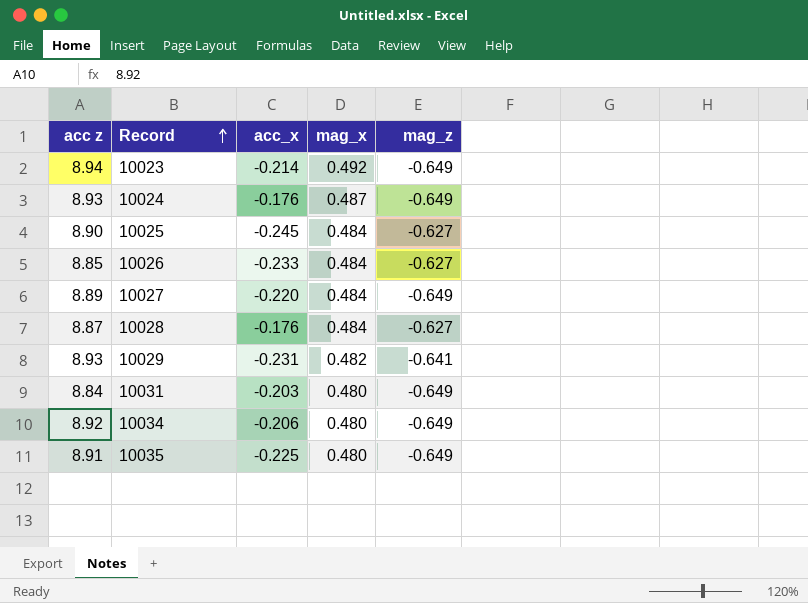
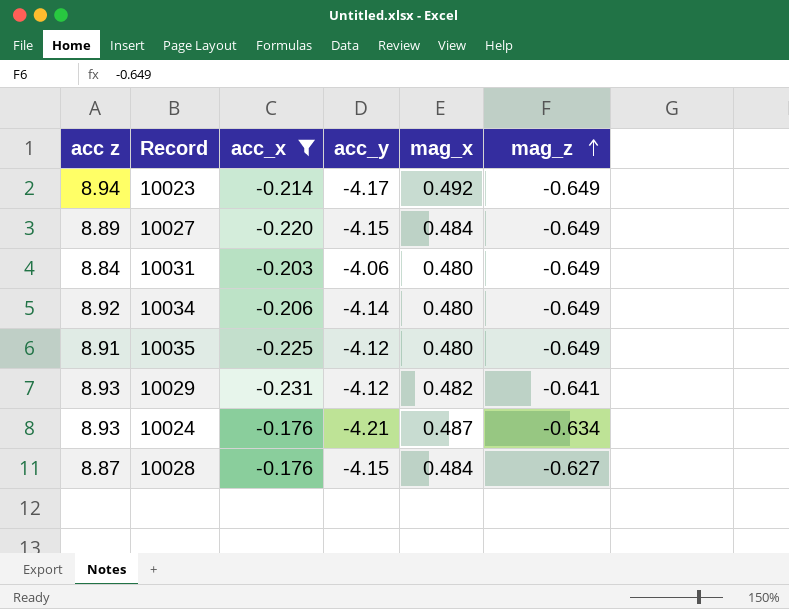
filter: none -> acc_x >= -0.231
row order: Record ascending -> mag_z ascending
column acc_y | position: none -> 4
10024 | mag_z: -0.649 -> -0.634

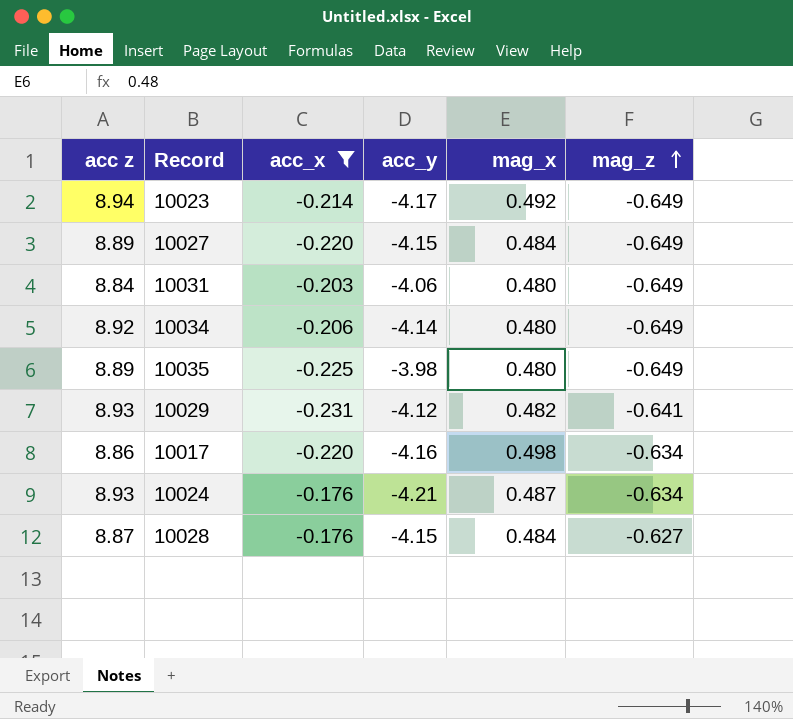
10035 | acc z: 8.91 -> 8.89
10035 | acc_y: -4.12 -> -3.98
row 10017: none -> 8.86 | -0.220 | -4.16 | 0.498 | -0.634

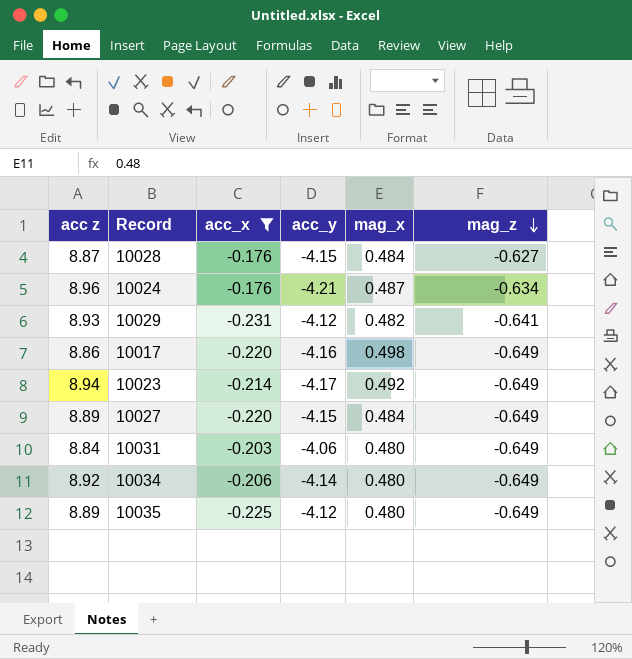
row order: mag_z ascending -> mag_z descending
10024 | acc z: 8.93 -> 8.96
10017 | mag_z: -0.634 -> -0.649
10035 | acc_y: -3.98 -> -4.12

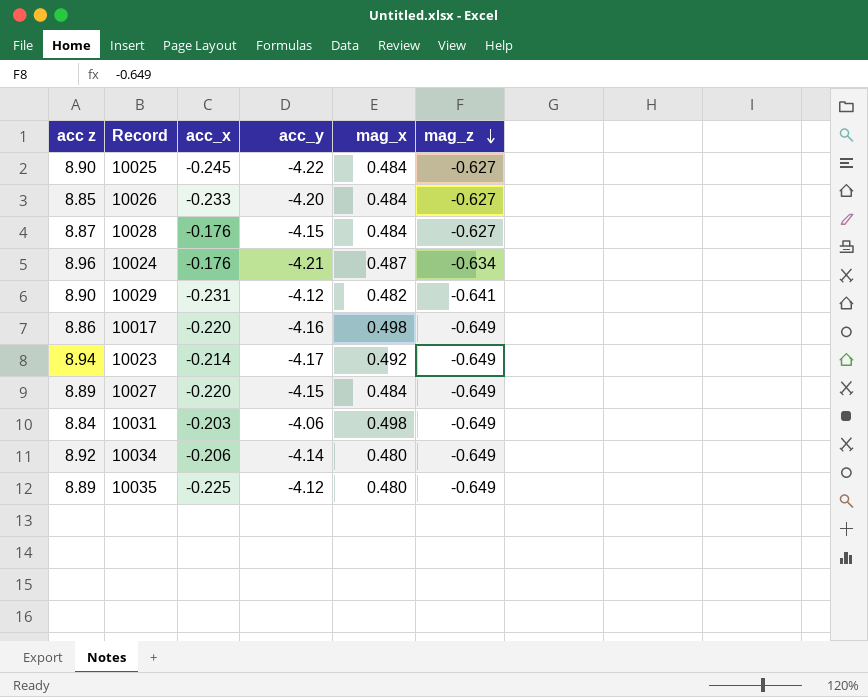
filter: acc_x >= -0.231 -> none
10029 | acc z: 8.93 -> 8.90
10031 | mag_x: 0.480 -> 0.498

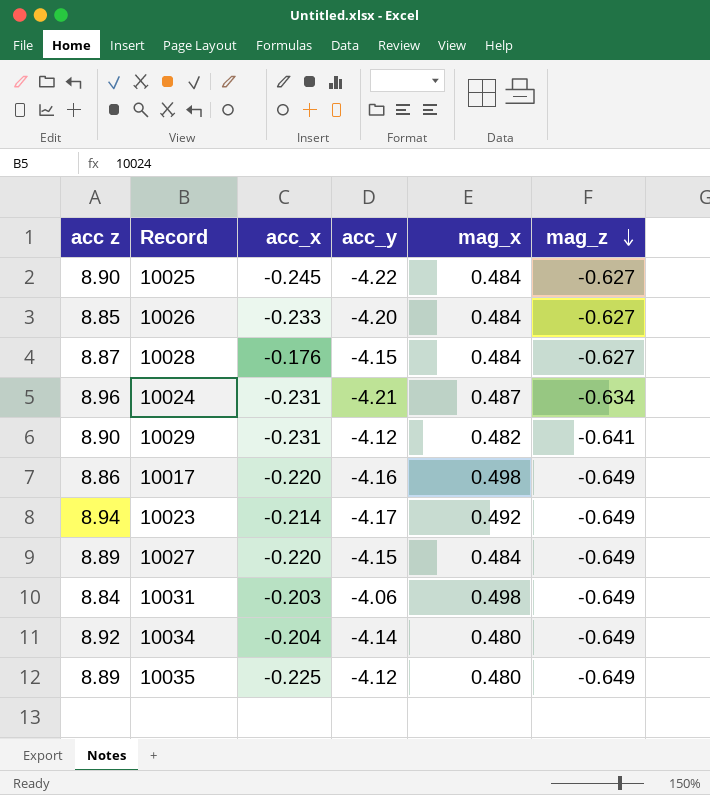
10024 | acc_x: -0.176 -> -0.231
10034 | acc_x: -0.206 -> -0.204

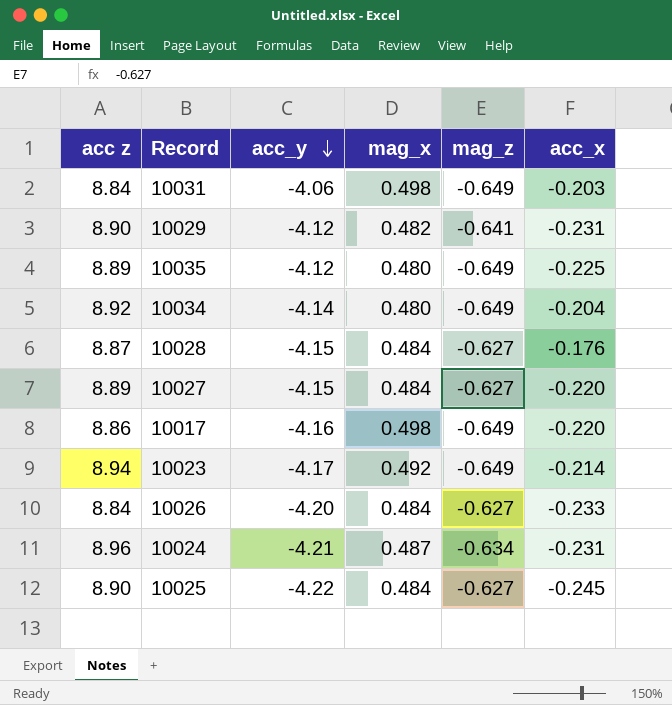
row order: mag_z descending -> acc_y descending
column acc_x | position: 3 -> 6
10027 | mag_z: -0.649 -> -0.627
10026 | acc z: 8.85 -> 8.84

